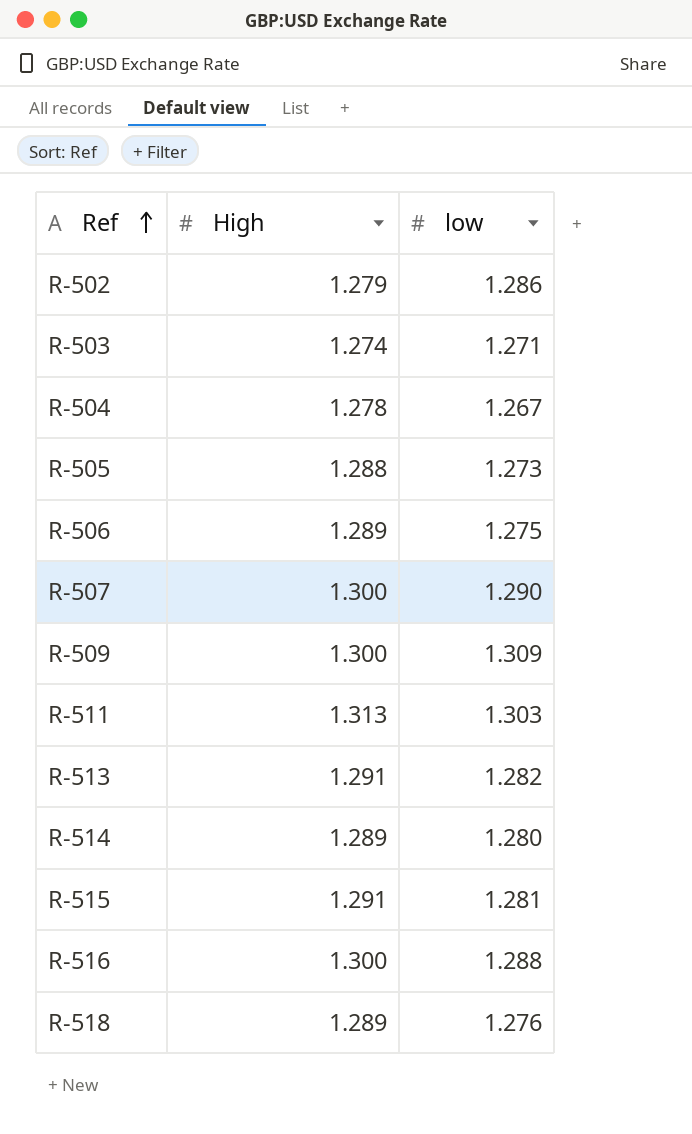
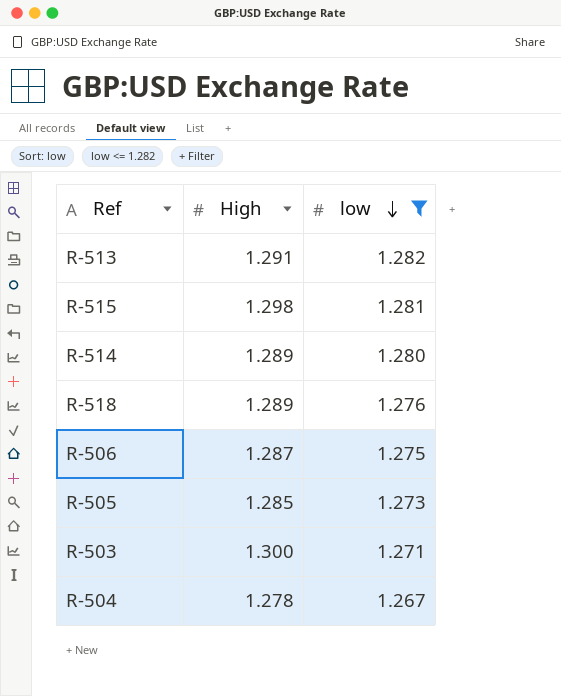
filter: none -> low <= 1.282
row order: Ref ascending -> low descending
R-515 | High: 1.291 -> 1.298
R-506 | High: 1.289 -> 1.287
R-505 | High: 1.288 -> 1.285
R-503 | High: 1.274 -> 1.300

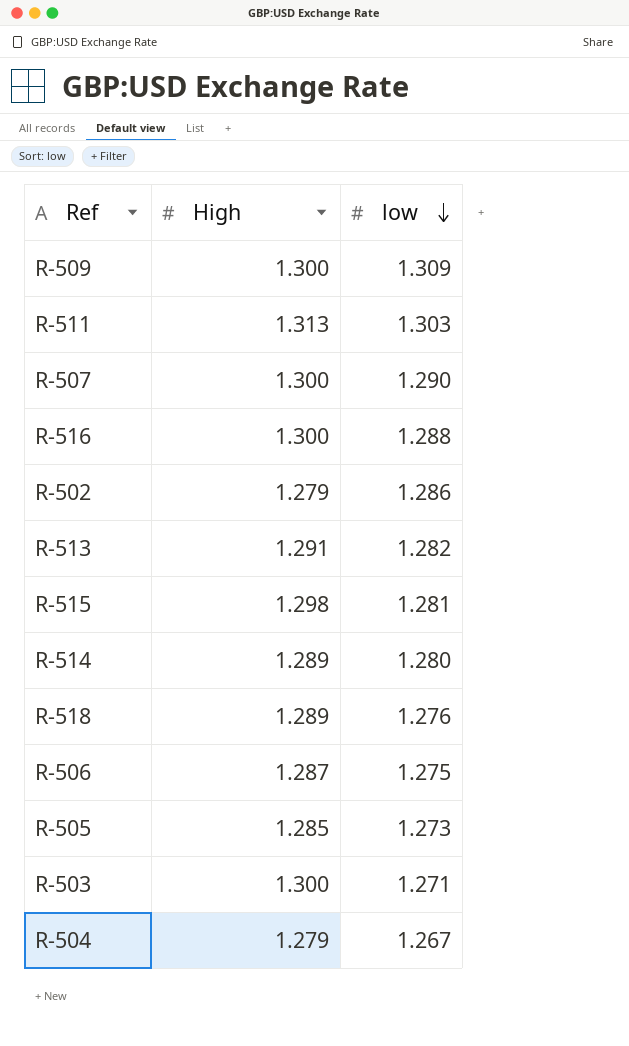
filter: low <= 1.282 -> none
R-504 | High: 1.278 -> 1.279

